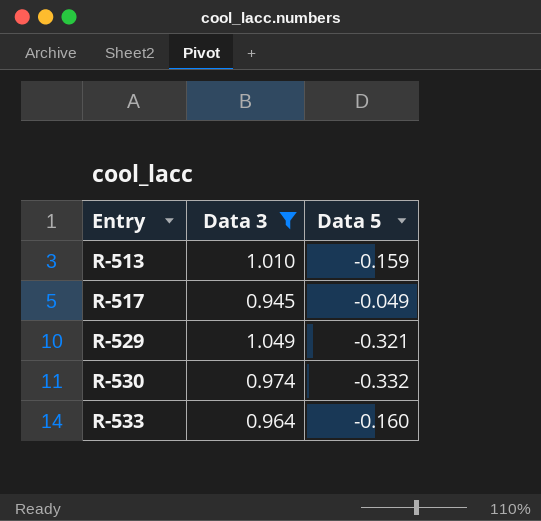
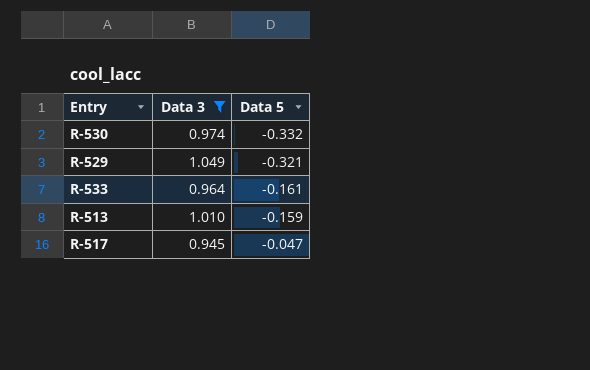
row order: Entry ascending -> Data 5 ascending
R-533 | Data 5: -0.160 -> -0.161
R-517 | Data 5: -0.049 -> -0.047

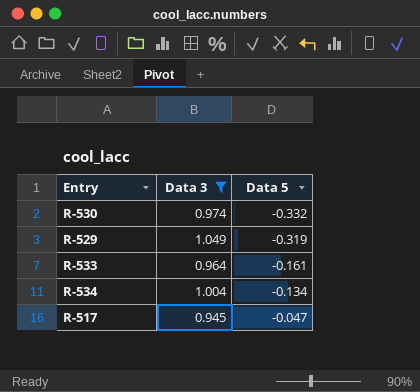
row R-513: 1.010 | -0.159 -> none
R-529 | Data 5: -0.321 -> -0.319
row R-534: none -> 1.004 | -0.134

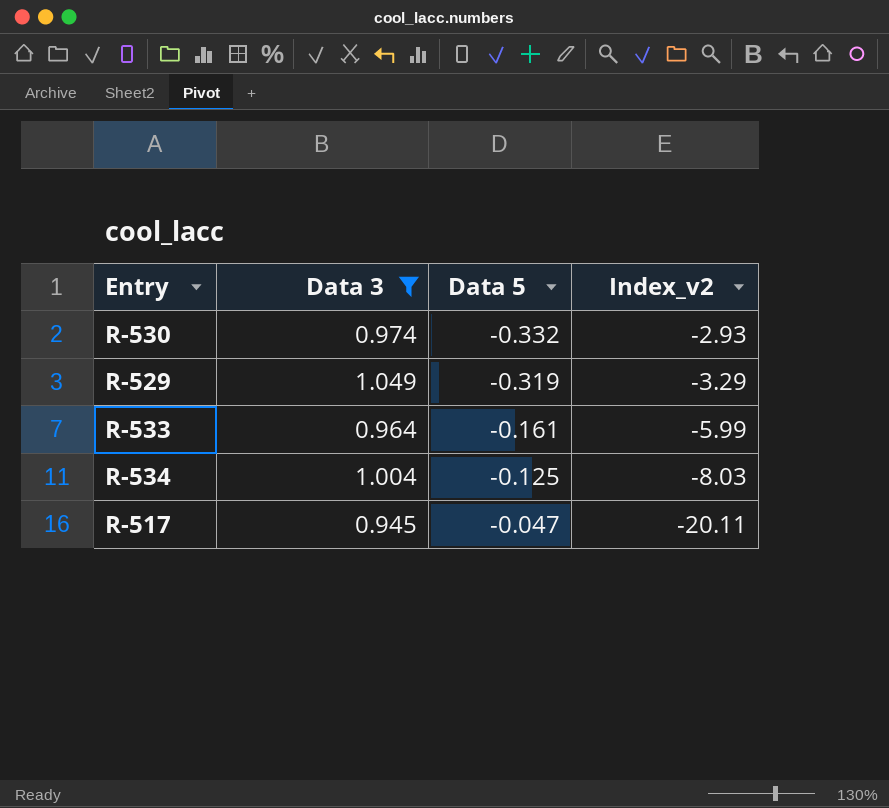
column Index_v2 | formula: none -> [Data 3] / [Data 5]
R-534 | Data 5: -0.134 -> -0.125

